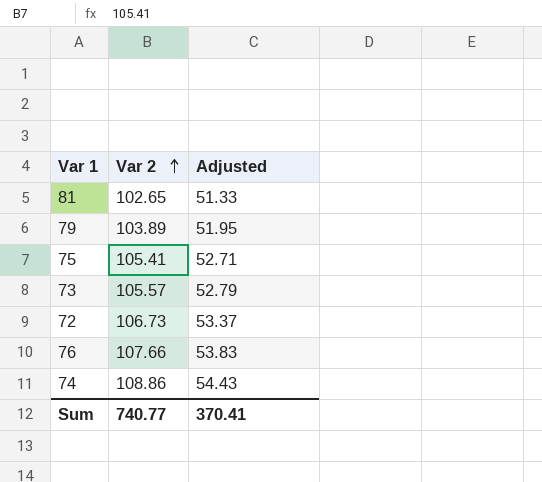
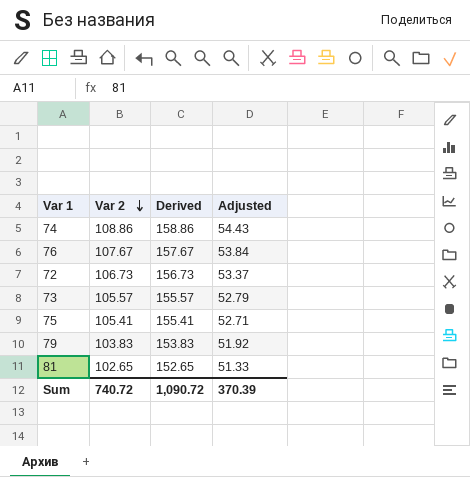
row order: Var 2 ascending -> Var 2 descending
column Derived | formula: none -> [Var 2] + 50
76 | Var 2: 107.66 -> 107.67
76 | Adjusted: 53.83 -> 53.84
79 | Var 2: 103.89 -> 103.83
79 | Adjusted: 51.95 -> 51.92
Sum | Var 2: 740.77 -> 740.72
Sum | Adjusted: 370.41 -> 370.39

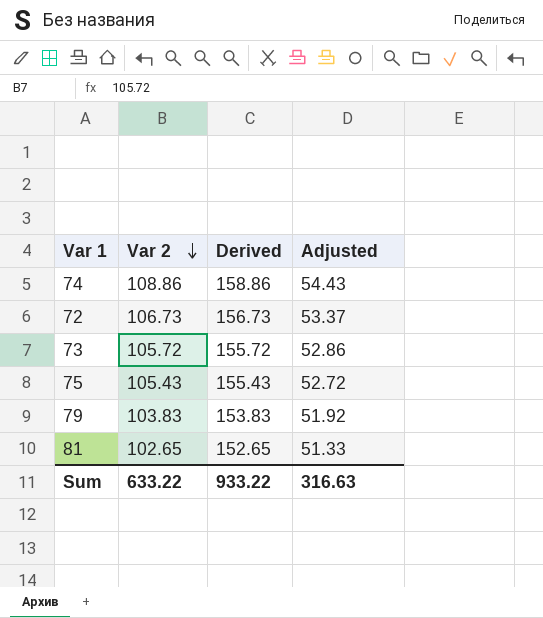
row 76: 107.67 | 157.67 | 53.84 -> none
73 | Var 2: 105.57 -> 105.72
73 | Derived: 155.57 -> 155.72
73 | Adjusted: 52.79 -> 52.86
75 | Var 2: 105.41 -> 105.43
75 | Derived: 155.41 -> 155.43
75 | Adjusted: 52.71 -> 52.72
Sum | Var 2: 740.72 -> 633.22
Sum | Derived: 1,090.72 -> 933.22
Sum | Adjusted: 370.39 -> 316.63

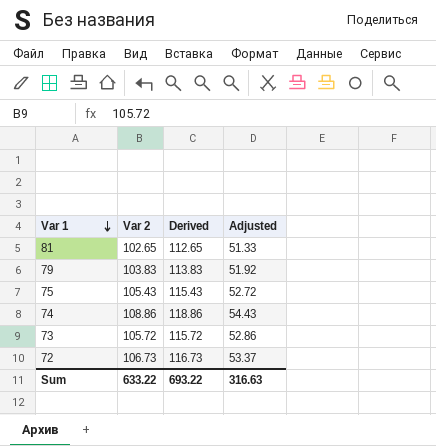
row order: Var 2 descending -> Var 1 descending
column Derived | formula: [Var 2] + 50 -> [Var 2] + 10
Sum | Derived: 933.22 -> 693.22

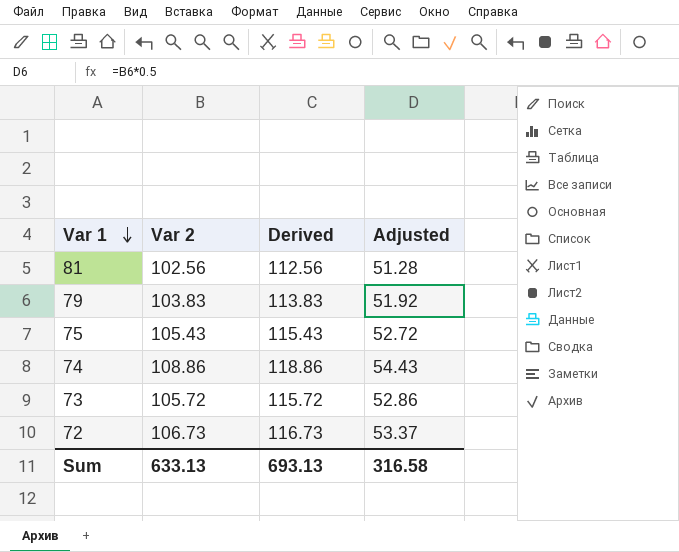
81 | Var 2: 102.65 -> 102.56
81 | Derived: 112.65 -> 112.56
81 | Adjusted: 51.33 -> 51.28
Sum | Var 2: 633.22 -> 633.13
Sum | Derived: 693.22 -> 693.13
Sum | Adjusted: 316.63 -> 316.58

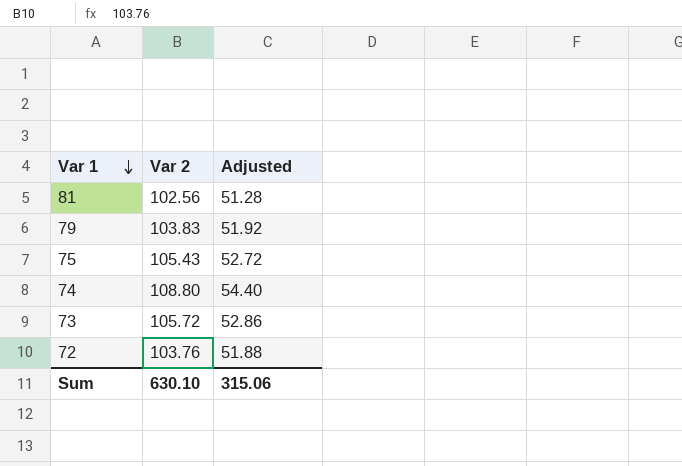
column Derived | formula: [Var 2] + 10 -> none
74 | Var 2: 108.86 -> 108.80
74 | Adjusted: 54.43 -> 54.40
72 | Var 2: 106.73 -> 103.76
72 | Adjusted: 53.37 -> 51.88
Sum | Var 2: 633.13 -> 630.10
Sum | Adjusted: 316.58 -> 315.06

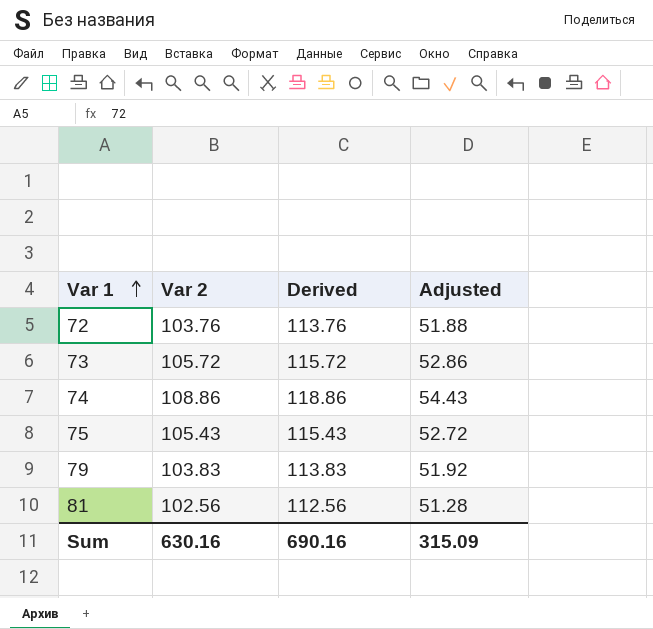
row order: Var 1 descending -> Var 1 ascending
column Derived | formula: none -> [Var 2] + 10
74 | Var 2: 108.80 -> 108.86
74 | Adjusted: 54.40 -> 54.43
Sum | Var 2: 630.10 -> 630.16
Sum | Adjusted: 315.06 -> 315.09

